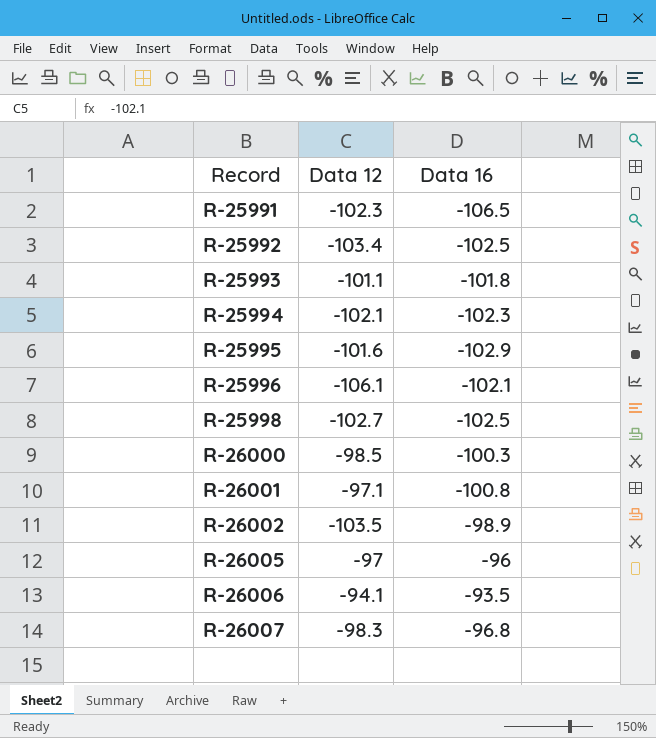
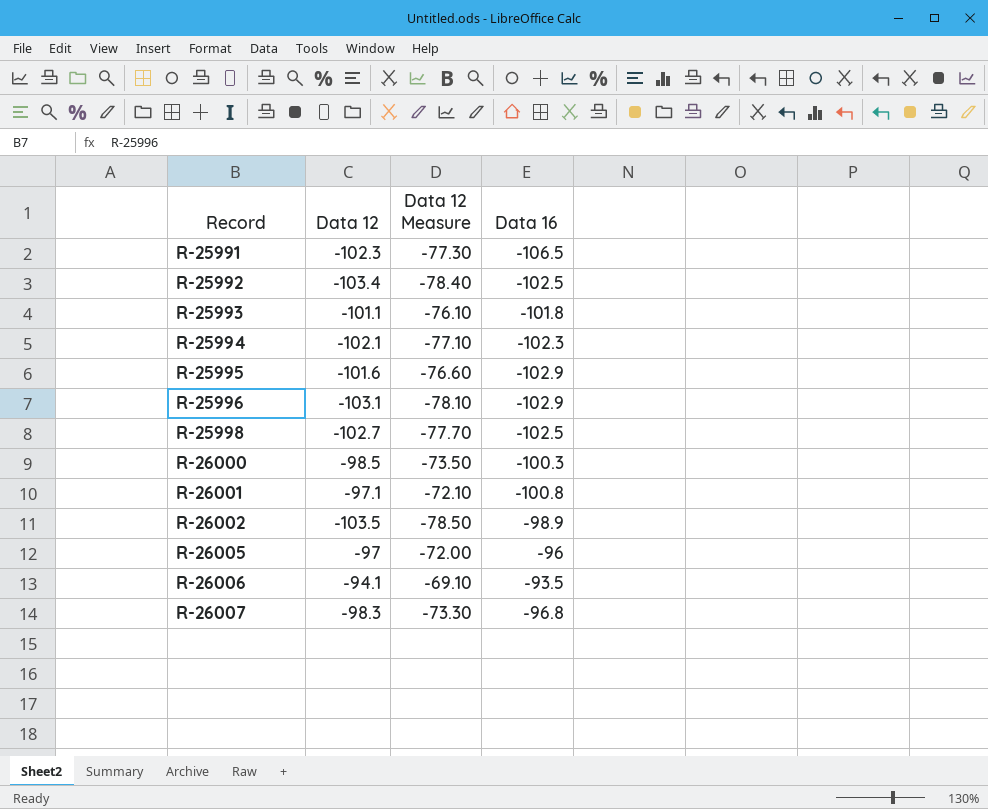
column Data 12 Measure | formula: none -> [Data 12] + 25
R-25996 | Data 12: -106.1 -> -103.1
R-25996 | Data 16: -102.1 -> -102.9

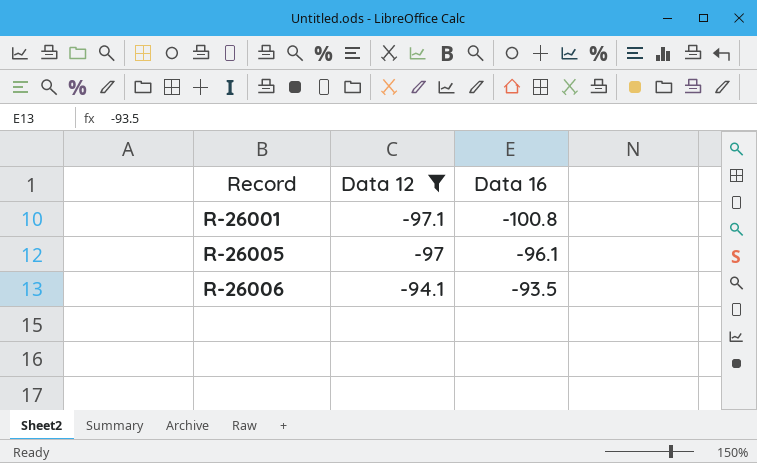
filter: none -> Data 12 >= -97.1
column Data 12 Measure | formula: [Data 12] + 25 -> none
R-26005 | Data 16: -96 -> -96.1

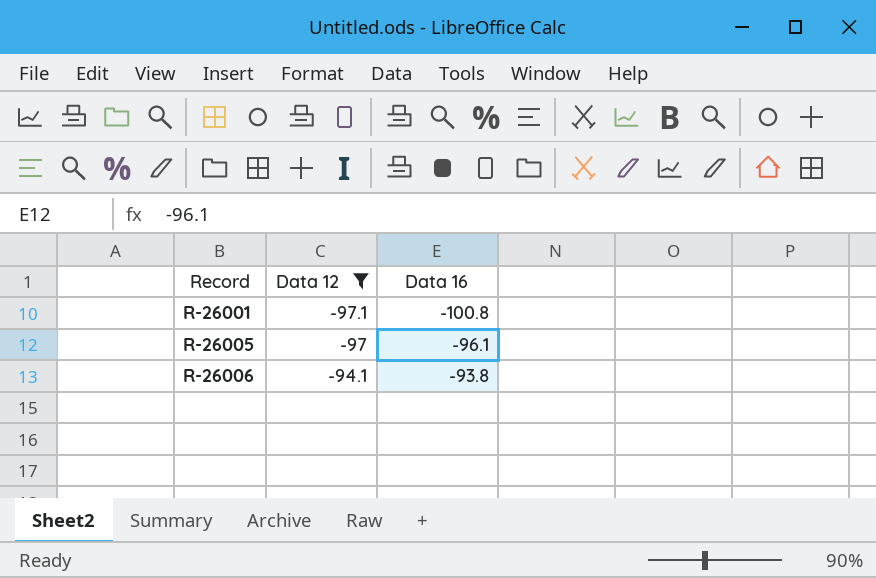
R-26006 | Data 16: -93.5 -> -93.8

